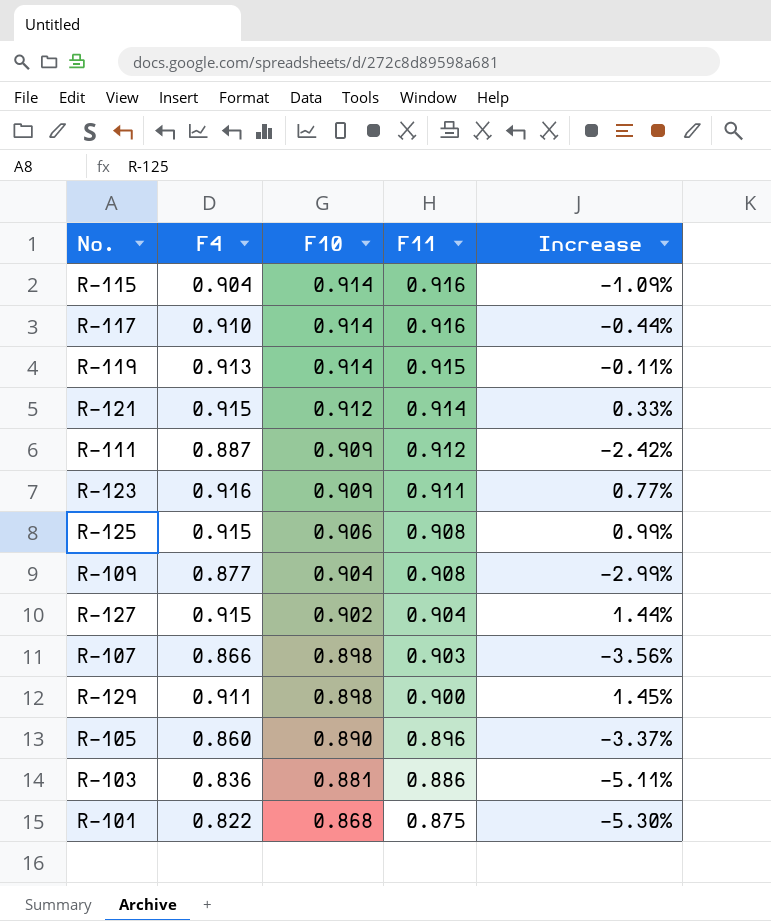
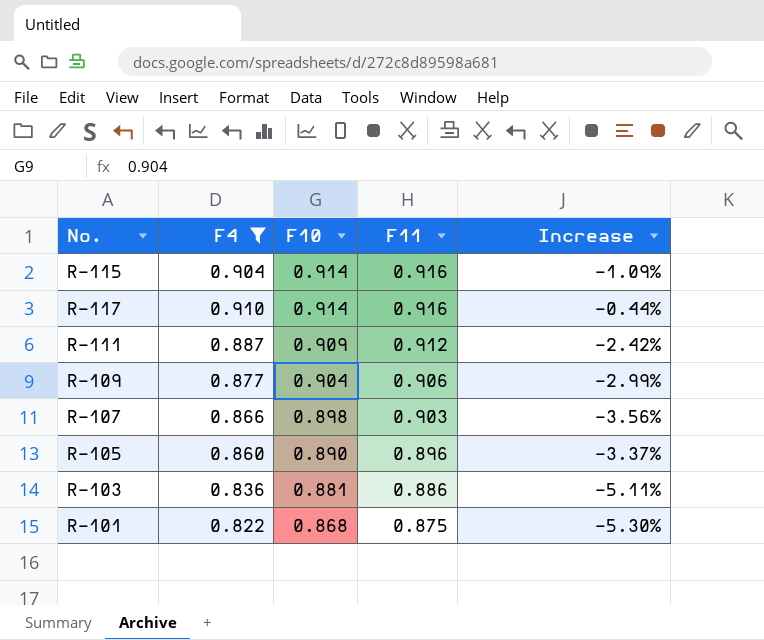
filter: none -> F4 <= 0.910
R-109 | F11: 0.908 -> 0.906

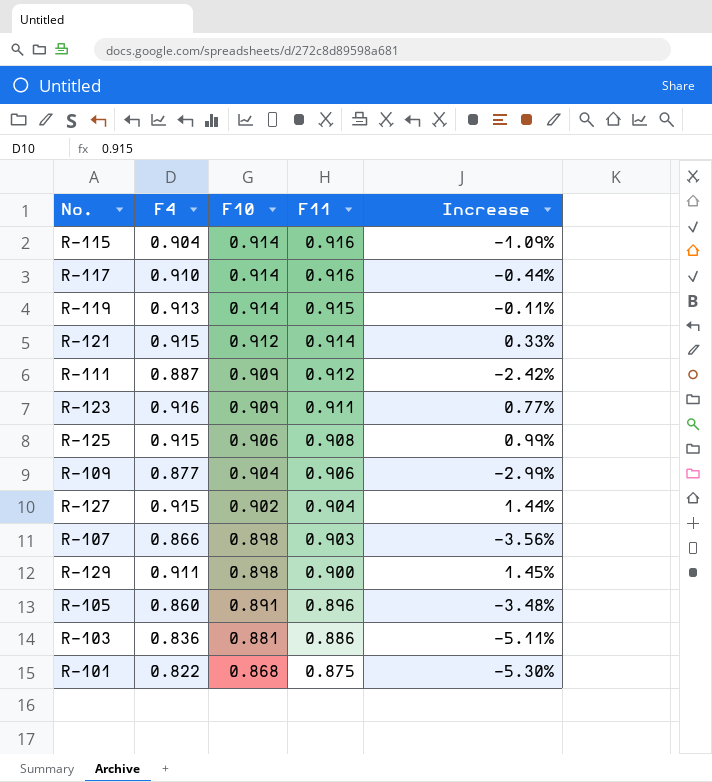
filter: F4 <= 0.910 -> none
R-105 | F10: 0.890 -> 0.891
R-105 | Increase: -3.37% -> -3.48%

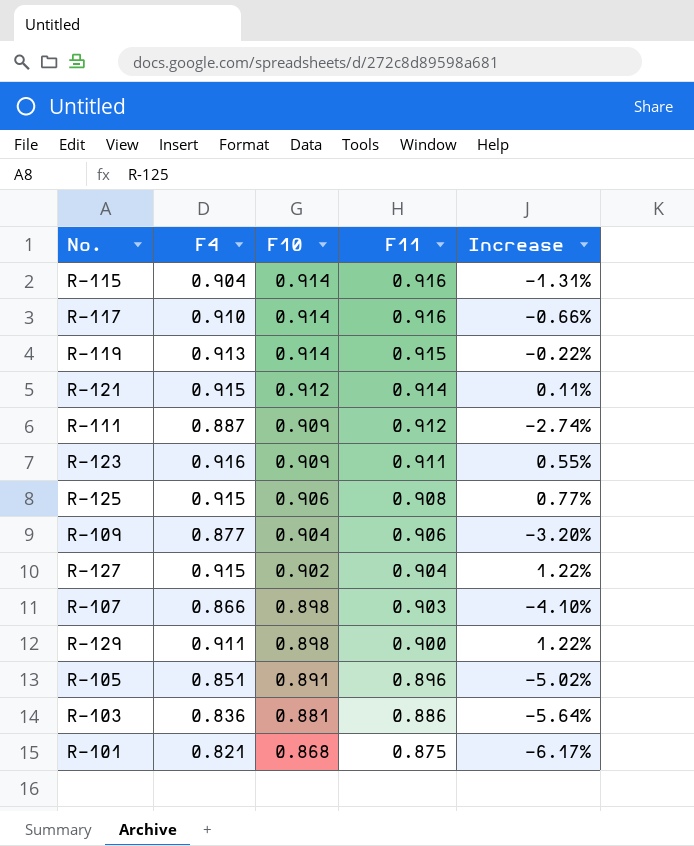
column Increase | formula: ([F4] - [F10]) / [F10] -> ([F4] - [F11]) / [F11]
R-105 | F4: 0.860 -> 0.851
R-101 | F4: 0.822 -> 0.821

